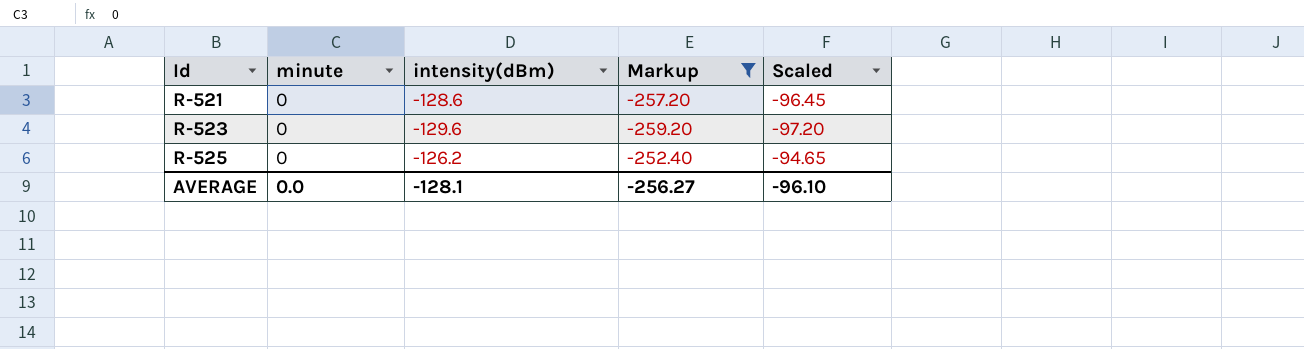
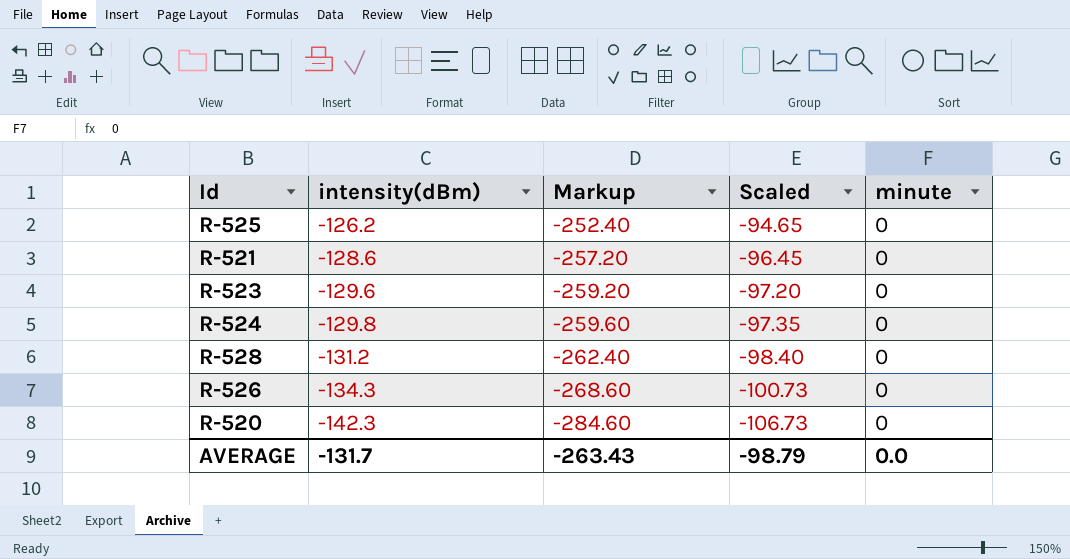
filter: Markup >= -259.20 -> none
row order: Id ascending -> intensity(dBm) descending
column minute | position: 2 -> 5
AVERAGE | intensity(dBm): -128.1 -> -131.7
AVERAGE | Markup: -256.27 -> -263.43
AVERAGE | Scaled: -96.10 -> -98.79

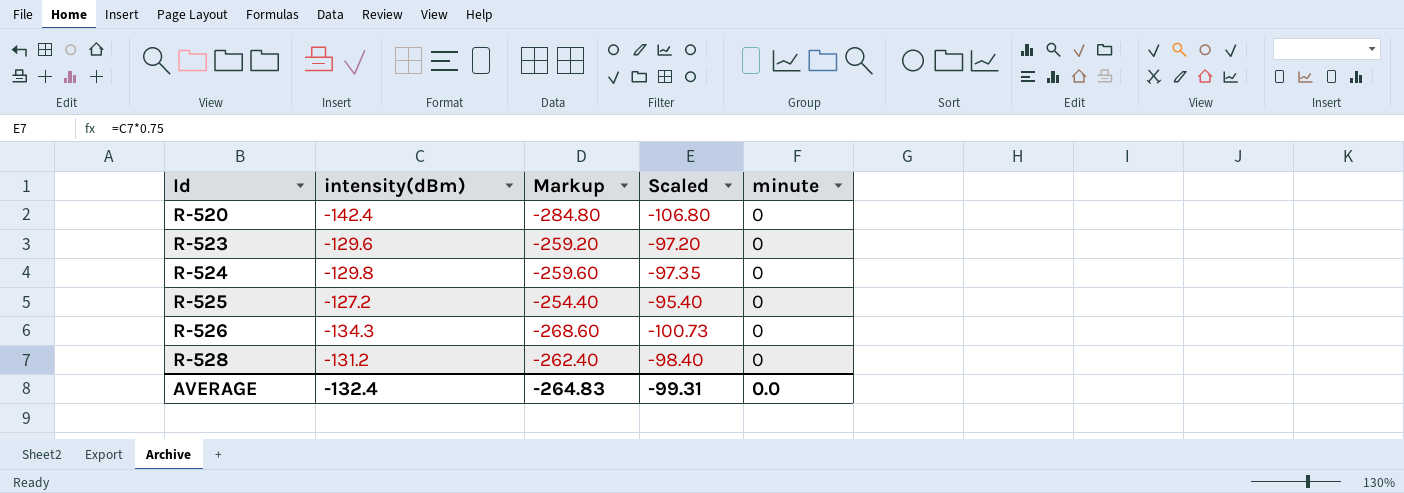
row order: intensity(dBm) descending -> Id ascending
row R-521: -128.6 | -257.20 | -96.45 | 0 -> none
R-520 | intensity(dBm): -142.3 -> -142.4
R-520 | Markup: -284.60 -> -284.80
R-520 | Scaled: -106.73 -> -106.80
R-525 | intensity(dBm): -126.2 -> -127.2
R-525 | Markup: -252.40 -> -254.40
R-525 | Scaled: -94.65 -> -95.40
AVERAGE | intensity(dBm): -131.7 -> -132.4
AVERAGE | Markup: -263.43 -> -264.83
AVERAGE | Scaled: -98.79 -> -99.31

